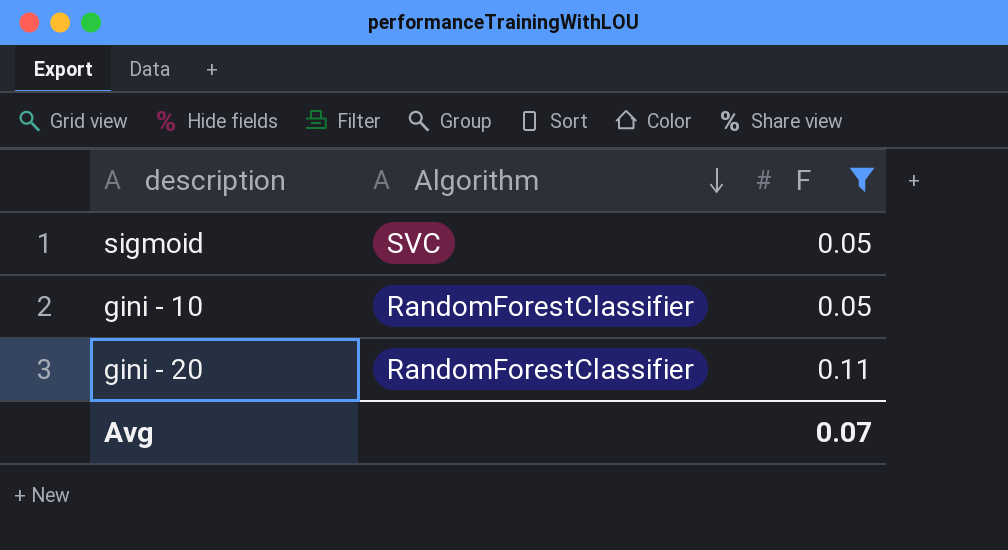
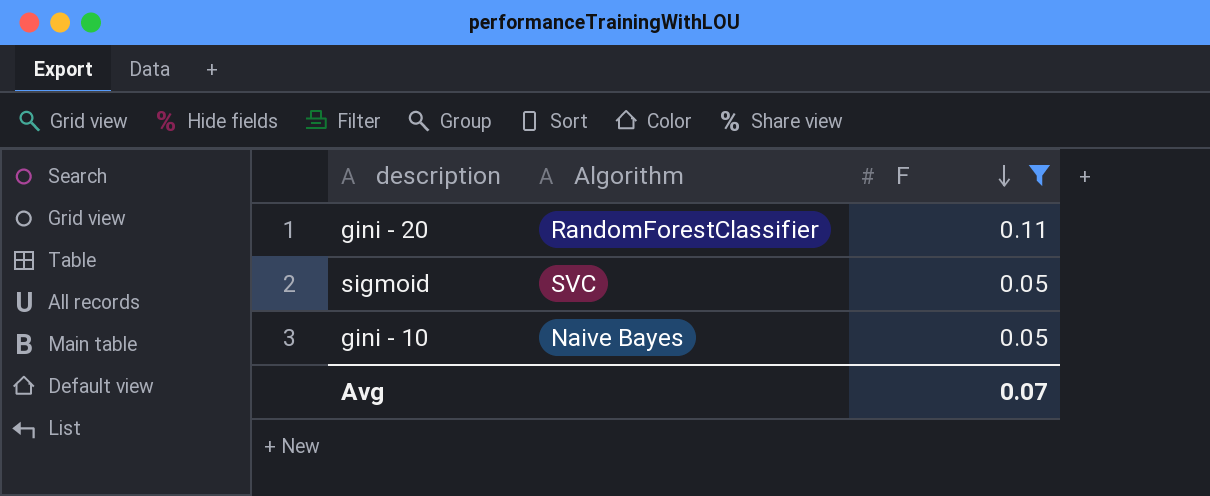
row order: Algorithm descending -> F descending
gini - 10 | Algorithm: RandomForestClassifier -> Naive Bayes

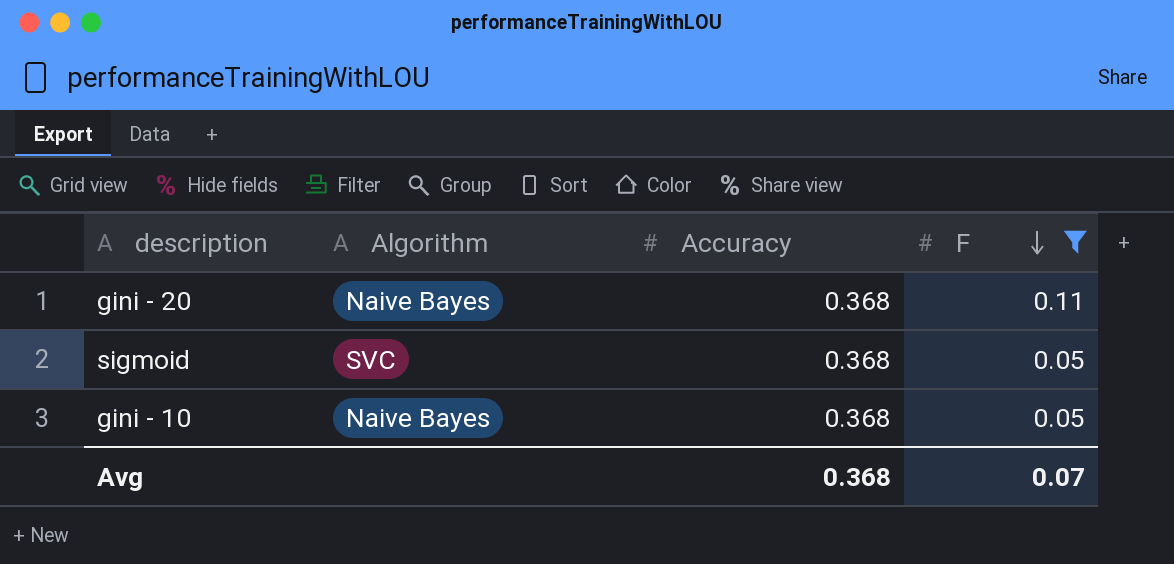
column Accuracy | position: none -> 3
gini - 20 | Algorithm: RandomForestClassifier -> Naive Bayes

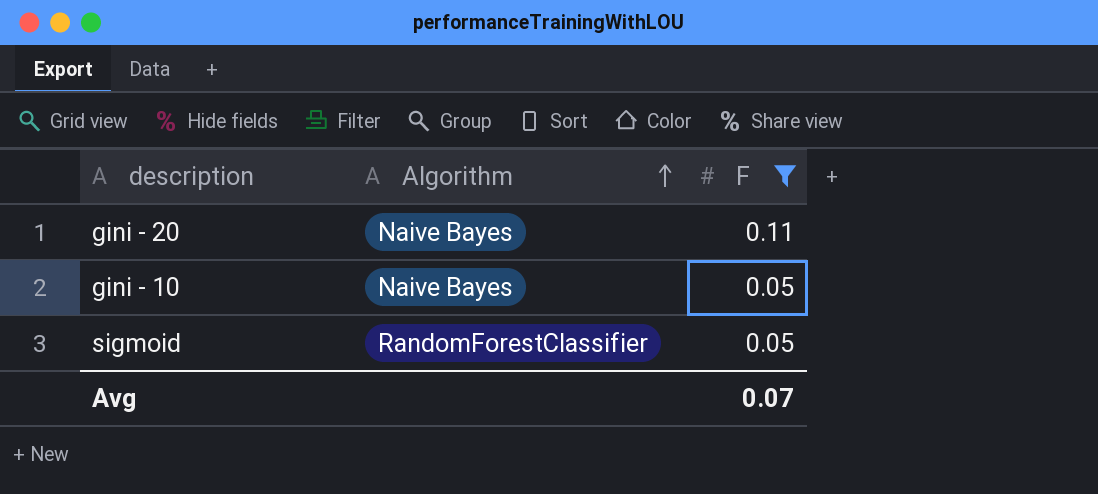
row order: F descending -> Algorithm ascending
column Accuracy | position: 3 -> none
sigmoid | Algorithm: SVC -> RandomForestClassifier

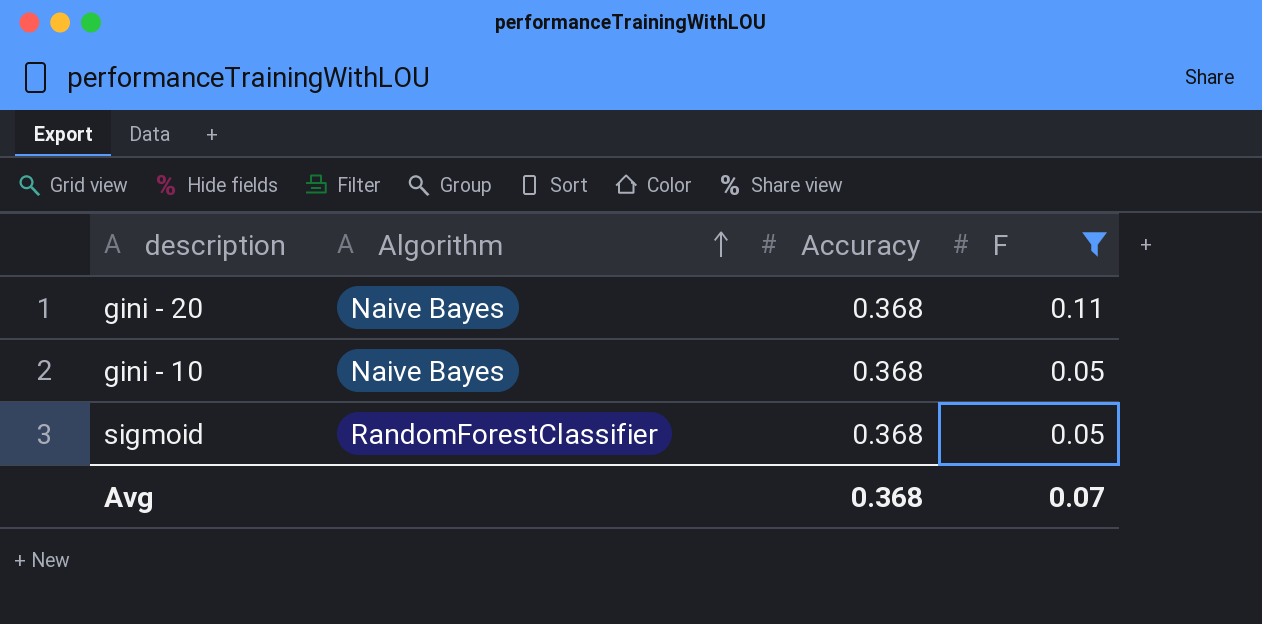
column Accuracy | position: none -> 3

